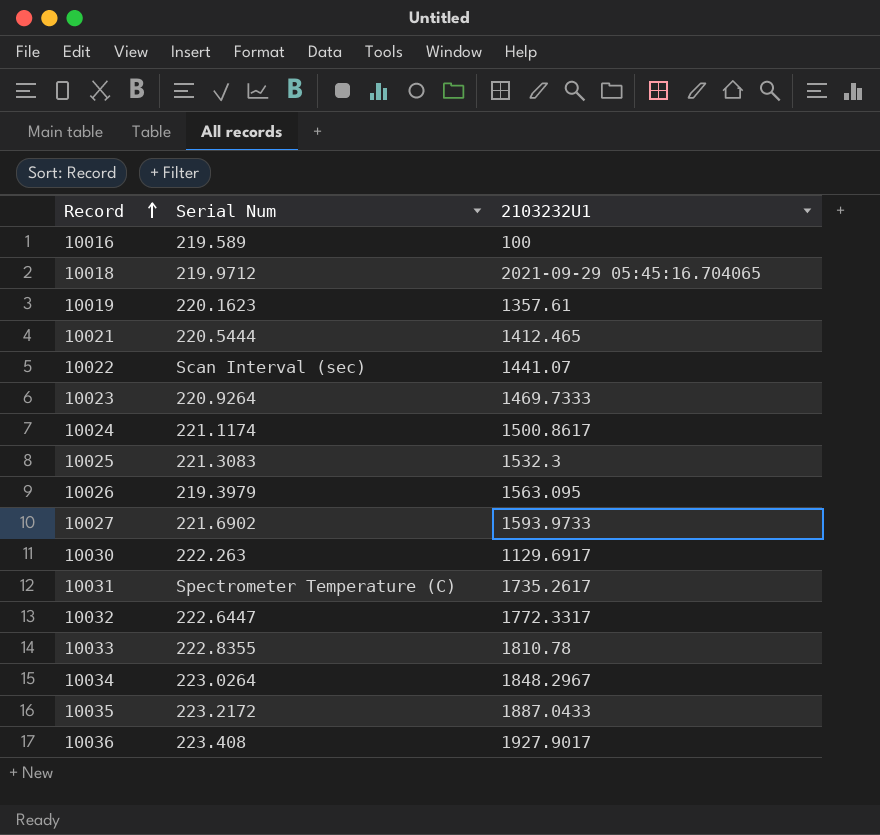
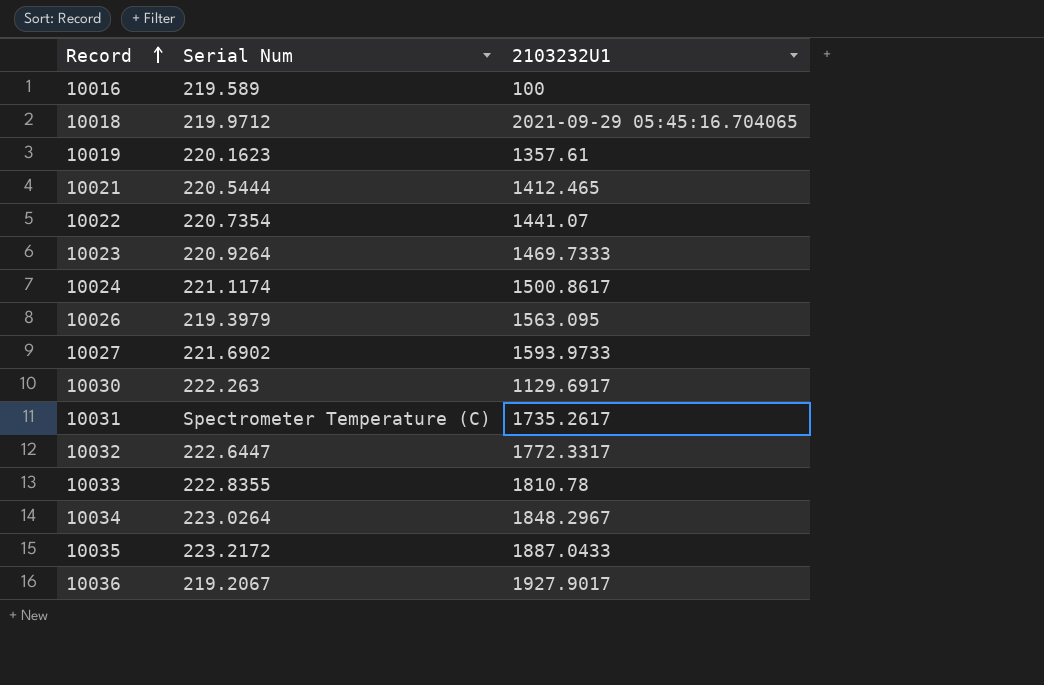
row 10025: 221.3083 | 1532.3 -> none
10022 | Serial Num: Scan Interval (sec) -> 220.7354
10036 | Serial Num: 223.408 -> 219.2067

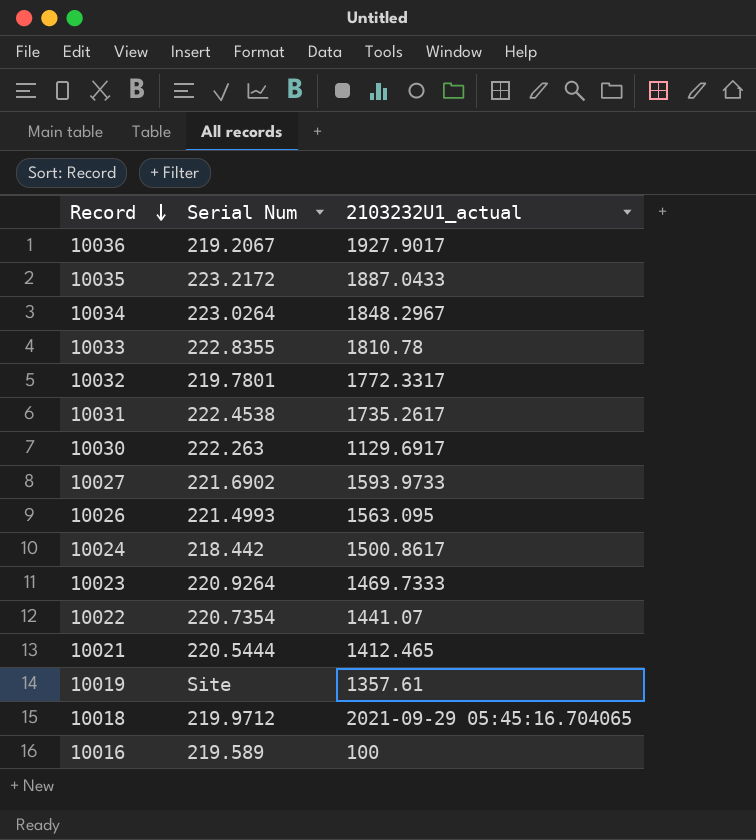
row order: Record ascending -> Record descending
column name: 2103232U1 -> 2103232U1_actual
10032 | Serial Num: 222.6447 -> 219.7801
10031 | Serial Num: Spectrometer Temperature (C) -> 222.4538
10026 | Serial Num: 219.3979 -> 221.4993
10024 | Serial Num: 221.1174 -> 218.442
10019 | Serial Num: 220.1623 -> Site

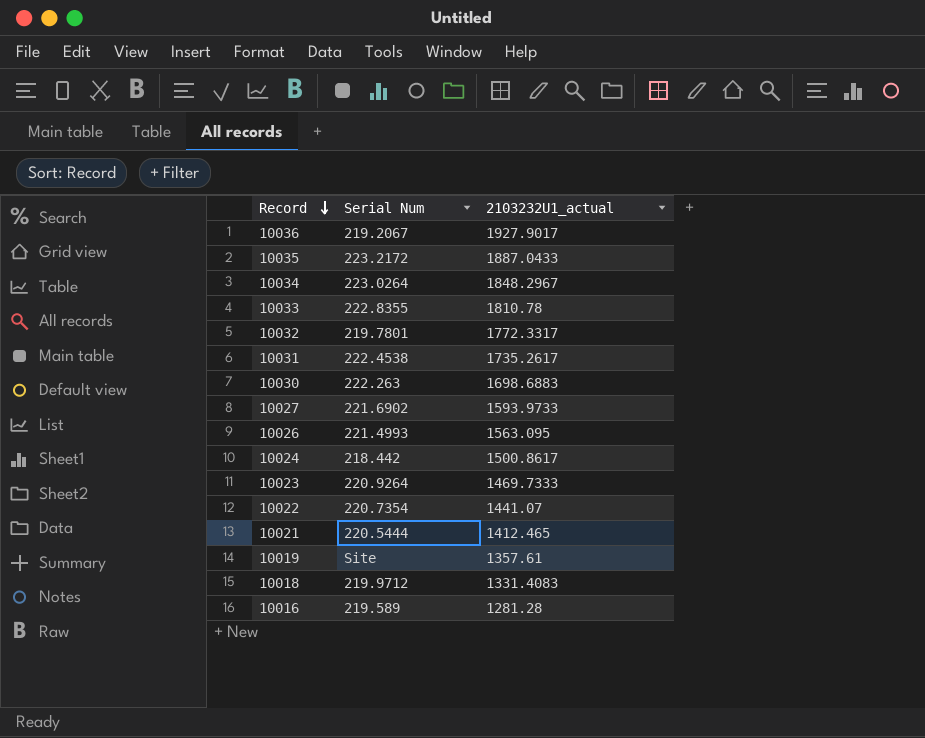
10030 | 2103232U1_actual: 1129.6917 -> 1698.6883
10018 | 2103232U1_actual: 2021-09-29 05:45:16.704065 -> 1331.4083
10016 | 2103232U1_actual: 100 -> 1281.28

